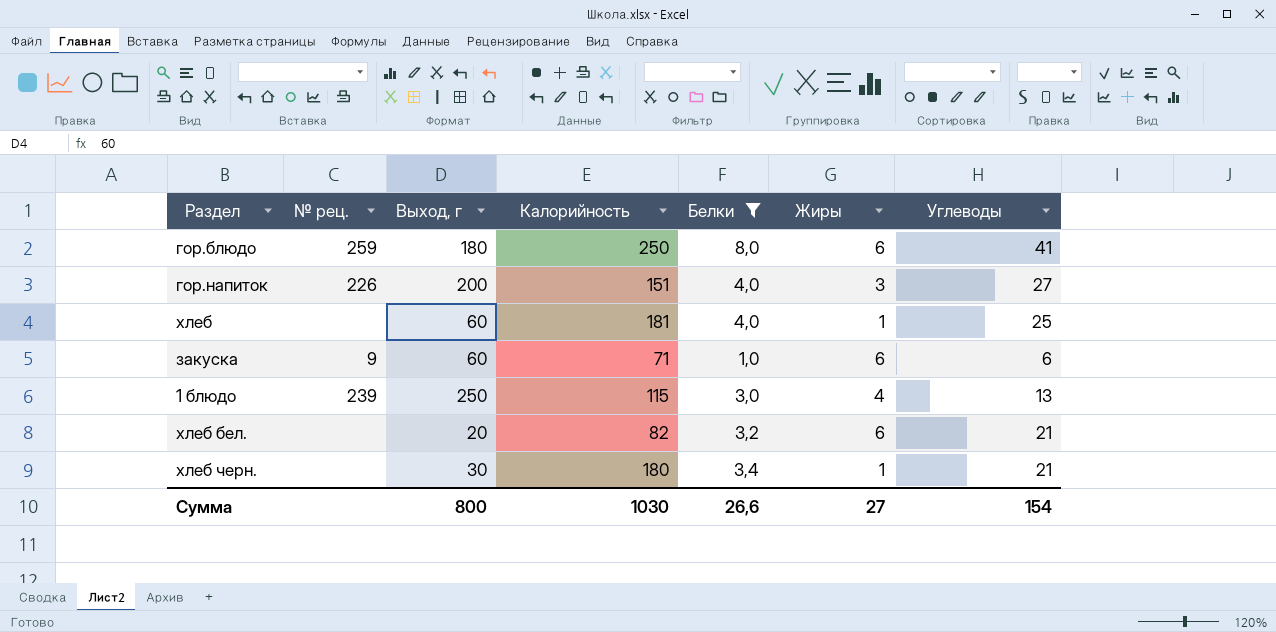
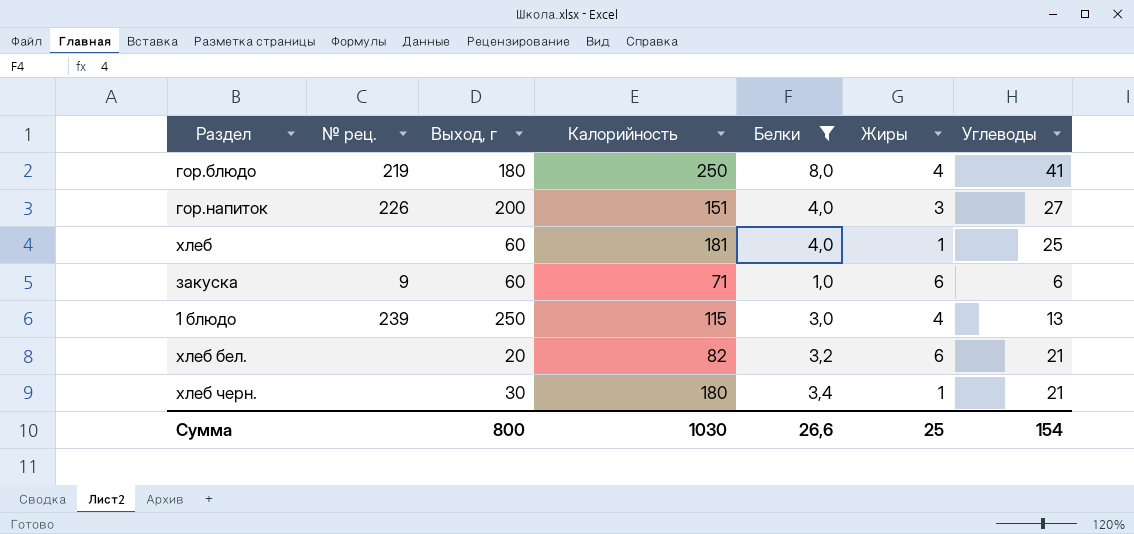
гор.блюдо | № рец.: 259 -> 219
гор.блюдо | Жиры: 6 -> 4
Сумма | Жиры: 27 -> 25

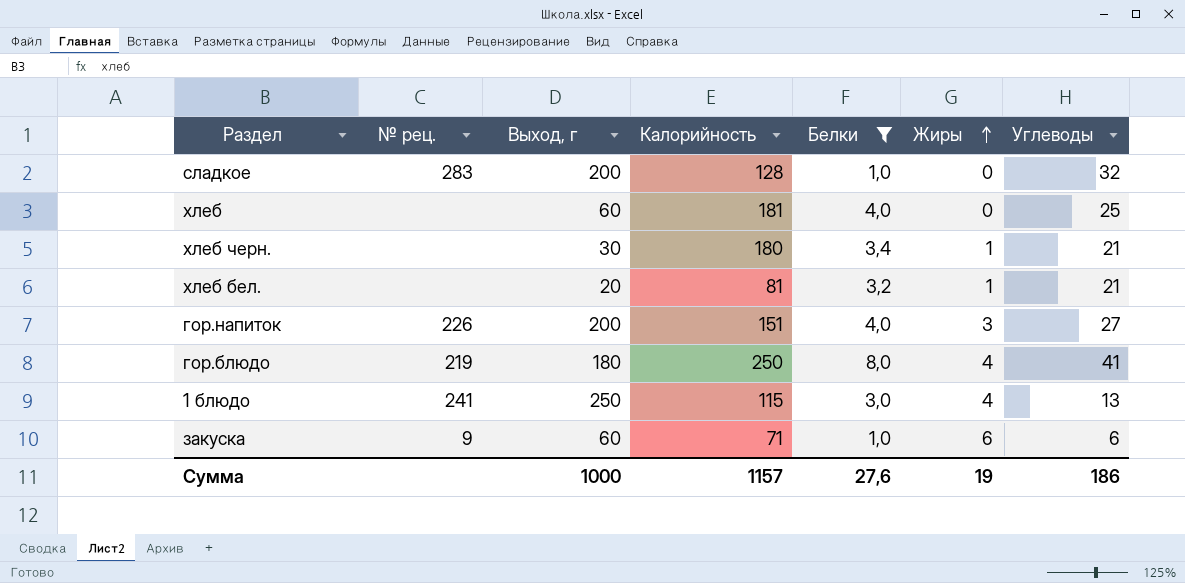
row order: none -> Жиры ascending
row сладкое: none -> 283 | 200 | 128 | 1,0 | 0 | 32
хлеб | Жиры: 1 -> 0
хлеб бел. | Калорийность: 82 -> 81
хлеб бел. | Жиры: 6 -> 1
1 блюдо | № рец.: 239 -> 241
Сумма | Выход, г: 800 -> 1000
Сумма | Калорийность: 1030 -> 1157
Сумма | Белки: 26,6 -> 27,6
Сумма | Жиры: 25 -> 19
Сумма | Углеводы: 154 -> 186

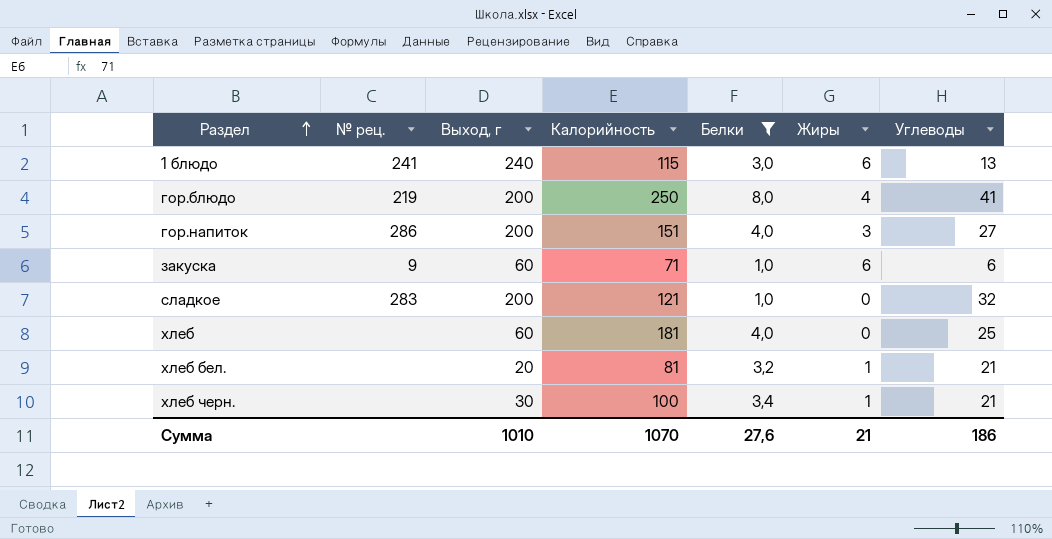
row order: Жиры ascending -> Раздел ascending
1 блюдо | Выход, г: 250 -> 240
1 блюдо | Жиры: 4 -> 6
гор.блюдо | Выход, г: 180 -> 200
гор.напиток | № рец.: 226 -> 286
сладкое | Калорийность: 128 -> 121
хлеб черн. | Калорийность: 180 -> 100
Сумма | Выход, г: 1000 -> 1010
Сумма | Калорийность: 1157 -> 1070
Сумма | Жиры: 19 -> 21

